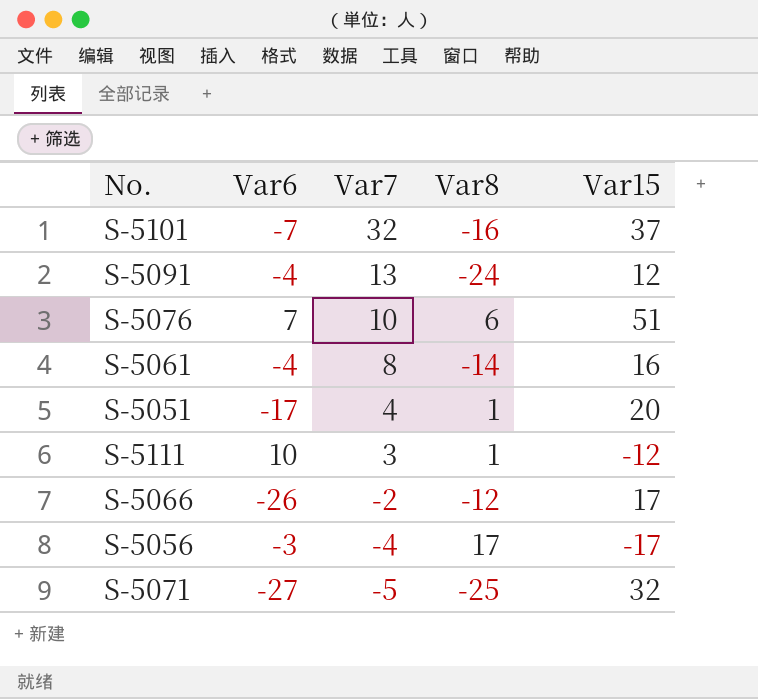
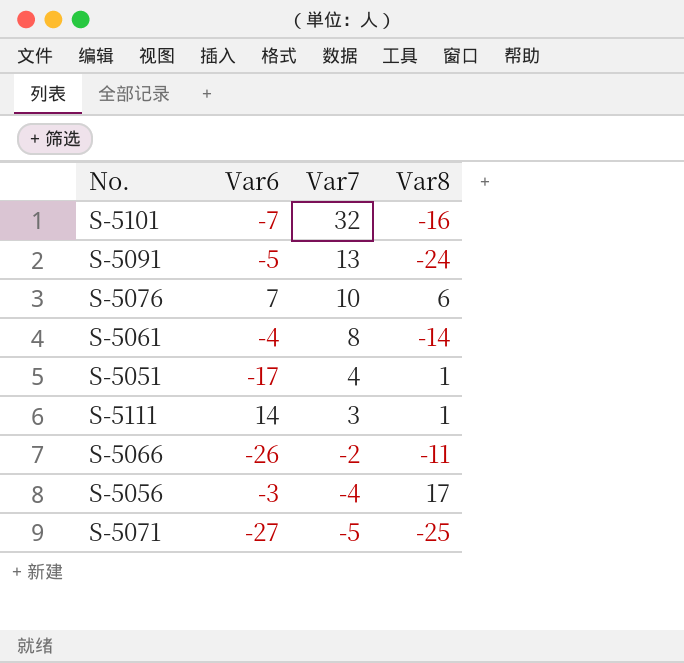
column Var15 | position: 5 -> none
S-5091 | Var6: -4 -> -5
S-5111 | Var6: 10 -> 14
S-5066 | Var8: -12 -> -11

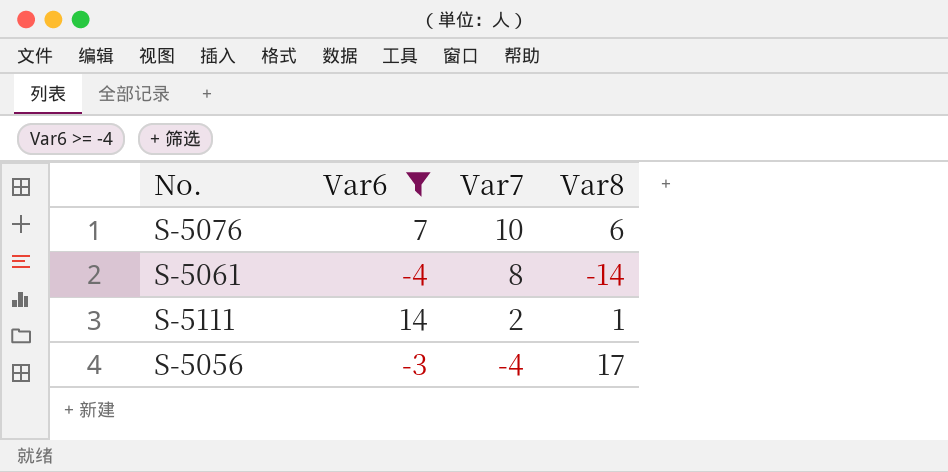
filter: none -> Var6 >= -4
S-5111 | Var7: 3 -> 2

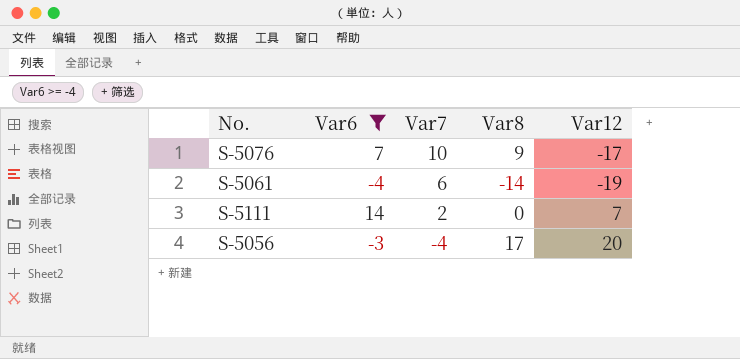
column Var12 | position: none -> 5
S-5076 | Var8: 6 -> 9
S-5061 | Var7: 8 -> 6
S-5111 | Var8: 1 -> 0

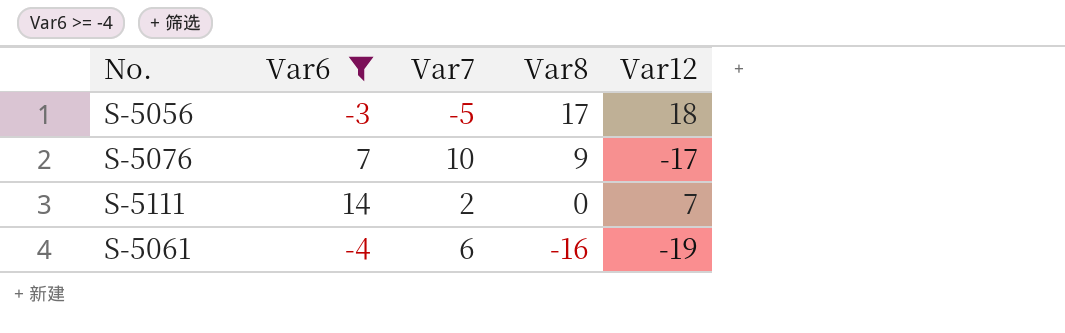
row order: Var7 descending -> Var8 descending
S-5056 | Var7: -4 -> -5
S-5056 | Var12: 20 -> 18
S-5061 | Var8: -14 -> -16

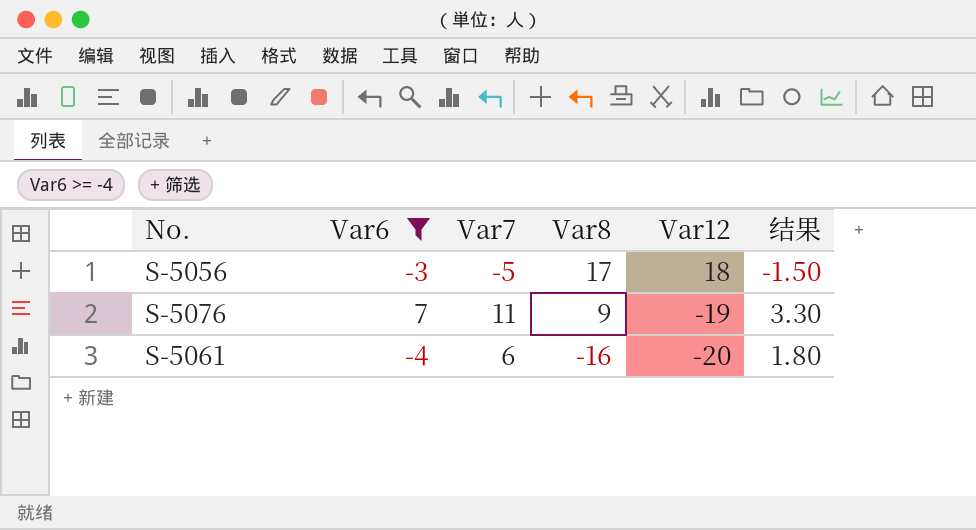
column 结果 | formula: none -> [Var7] * 0.3
row S-5111: 14 | 2 | 0 | 7 -> none
S-5076 | Var7: 10 -> 11
S-5076 | Var12: -17 -> -19
S-5061 | Var12: -19 -> -20

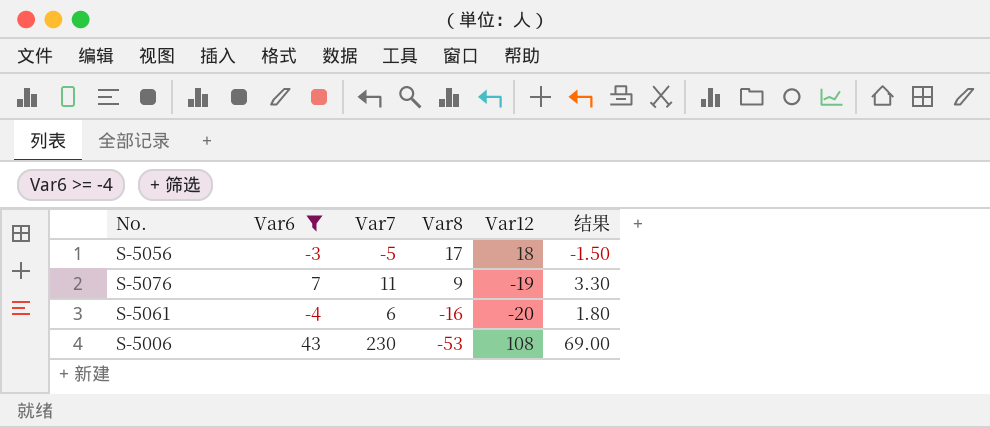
row S-5006: none -> 43 | 230 | -53 | 108 | 69.00

